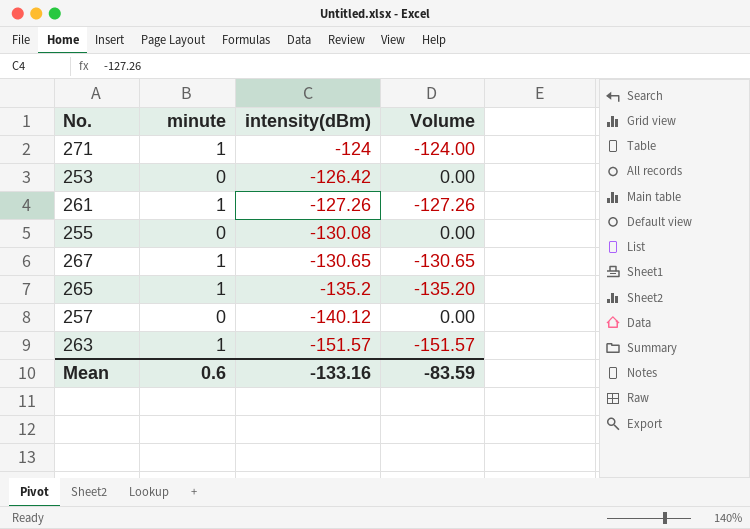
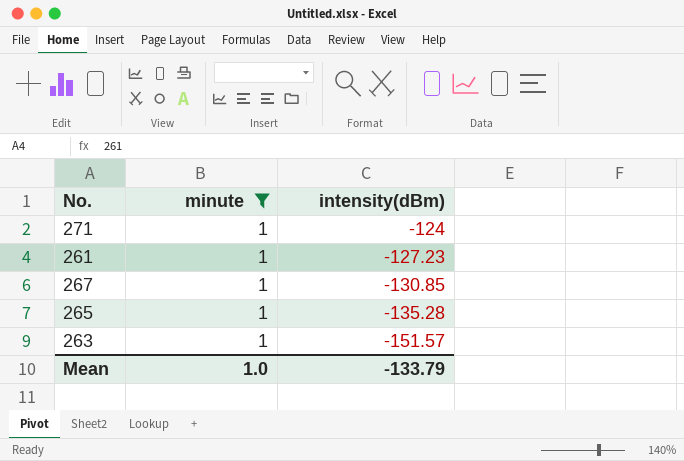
filter: none -> minute = 1
column Volume | formula: [minute] * [intensity(dBm)] -> none
261 | intensity(dBm): -127.26 -> -127.23
267 | intensity(dBm): -130.65 -> -130.85
265 | intensity(dBm): -135.2 -> -135.28
Mean | minute: 0.6 -> 1.0
Mean | intensity(dBm): -133.16 -> -133.79

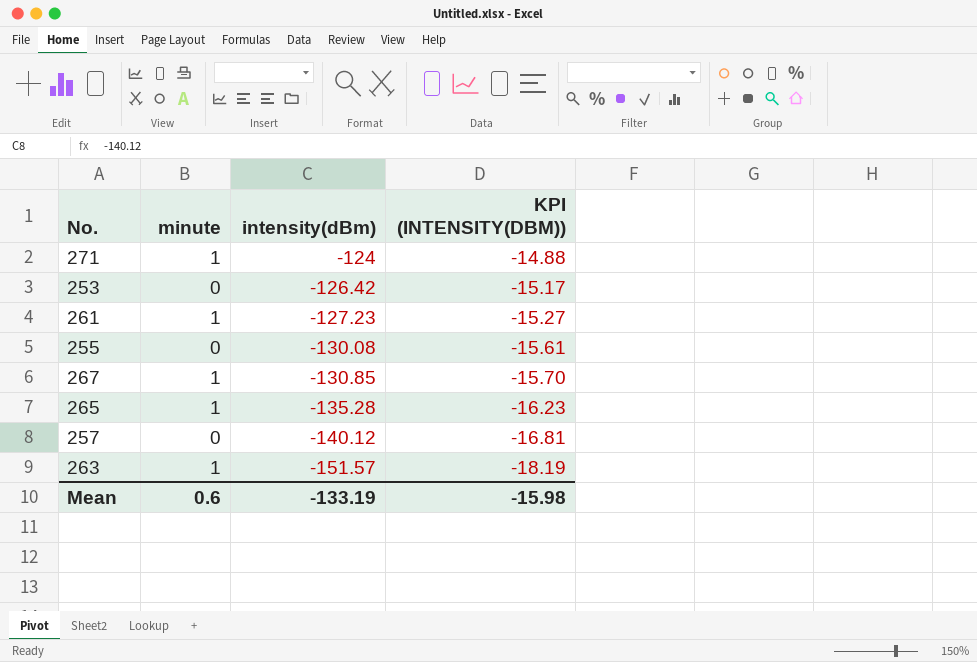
filter: minute = 1 -> none
column KPI (INTENSITY(DBM)) | formula: none -> [intensity(dBm)] * 0.12
Mean | minute: 1.0 -> 0.6
Mean | intensity(dBm): -133.79 -> -133.19

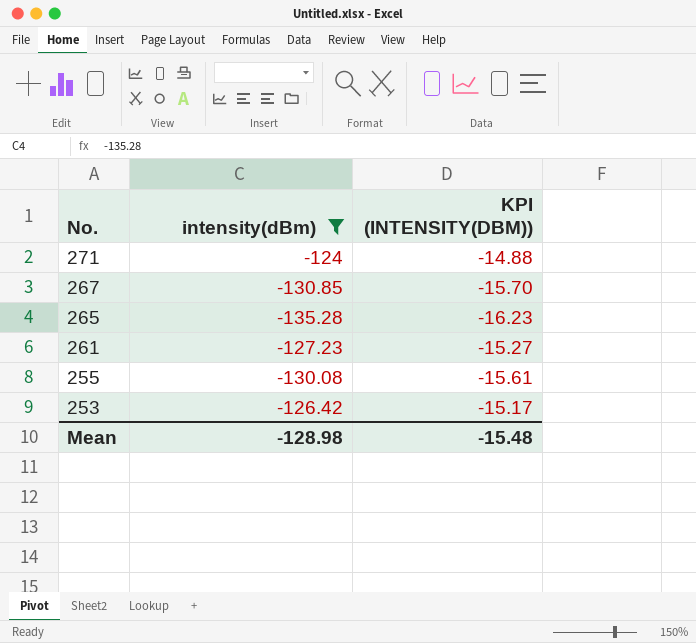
filter: none -> intensity(dBm) >= -135.28
row order: intensity(dBm) descending -> No. descending
column minute | position: 2 -> none
Mean | intensity(dBm): -133.19 -> -128.98
Mean | KPI (INTENSITY(DBM)): -15.98 -> -15.48

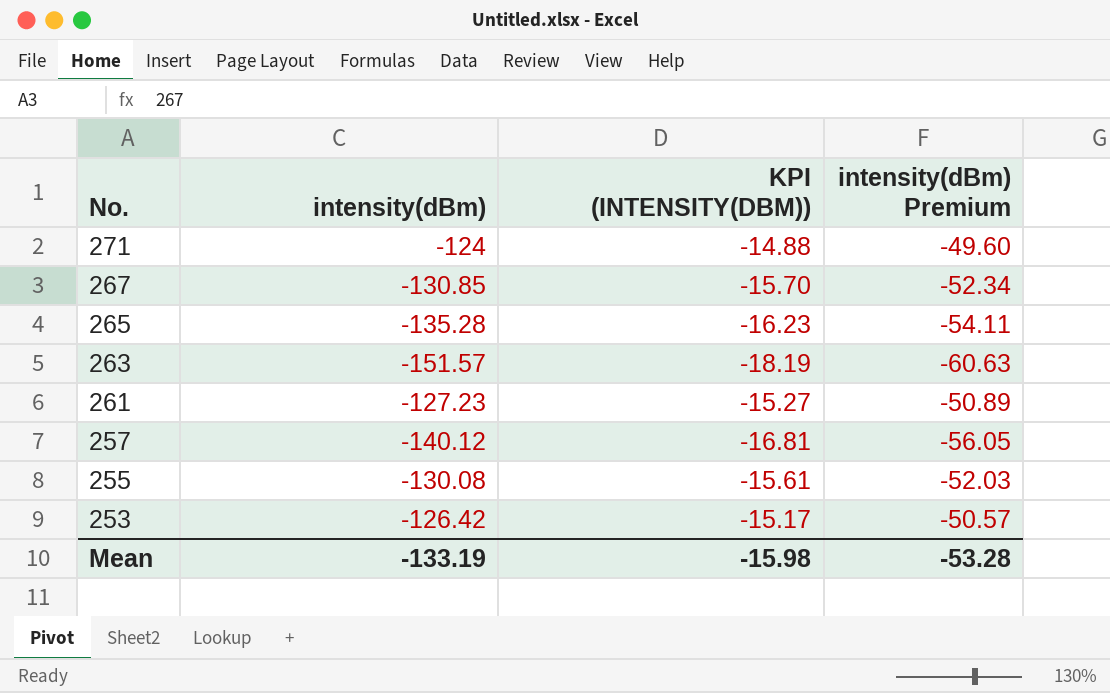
filter: intensity(dBm) >= -135.28 -> none
column intensity(dBm) Premium | formula: none -> [intensity(dBm)] * 0.4
Mean | intensity(dBm): -128.98 -> -133.19
Mean | KPI (INTENSITY(DBM)): -15.48 -> -15.98

